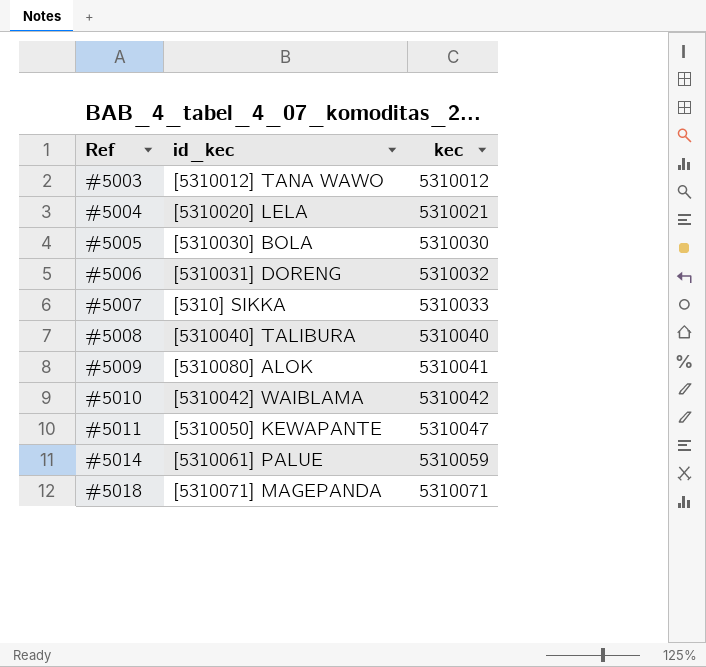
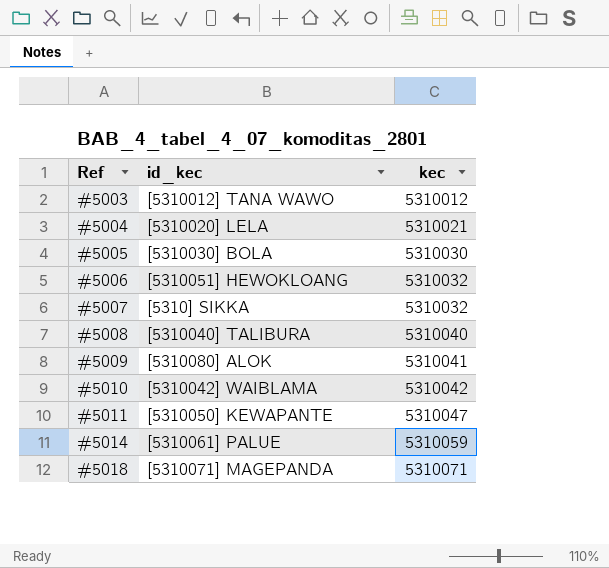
#5006 | id_kec: [5310031] DORENG -> [5310051] HEWOKLOANG
#5007 | kec: 5310033 -> 5310032

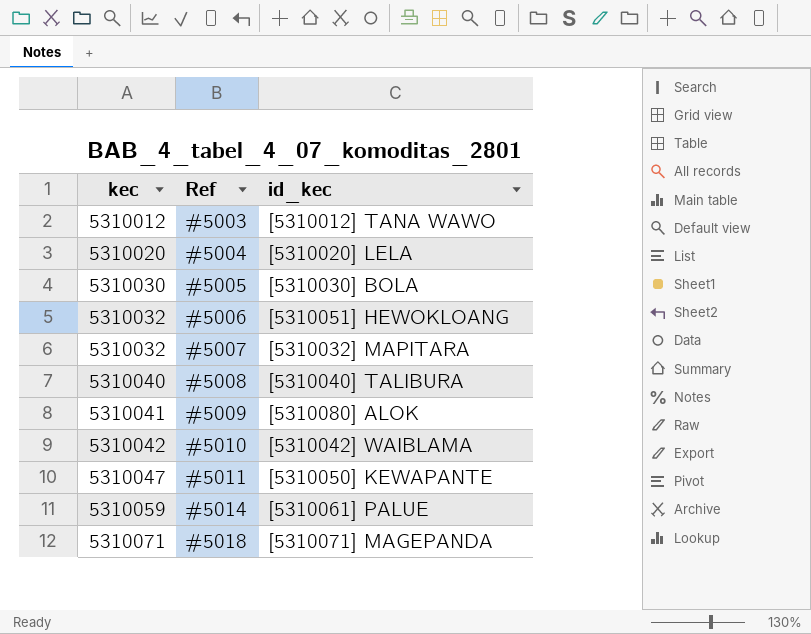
column kec | position: 3 -> 1
#5004 | kec: 5310021 -> 5310020
#5007 | id_kec: [5310] SIKKA -> [5310032] MAPITARA

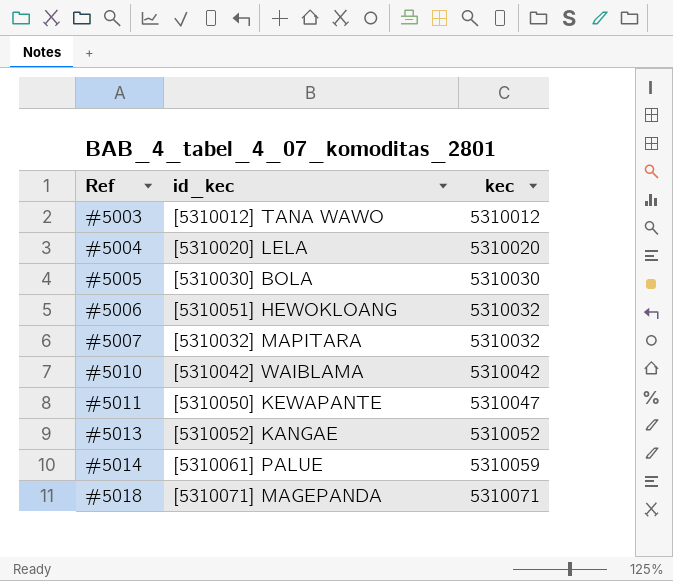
column kec | position: 1 -> 3
row #5008: 5310040 | [5310040] TALIBURA -> none
row #5009: 5310041 | [5310080] ALOK -> none
row #5013: none -> [5310052] KANGAE | 5310052

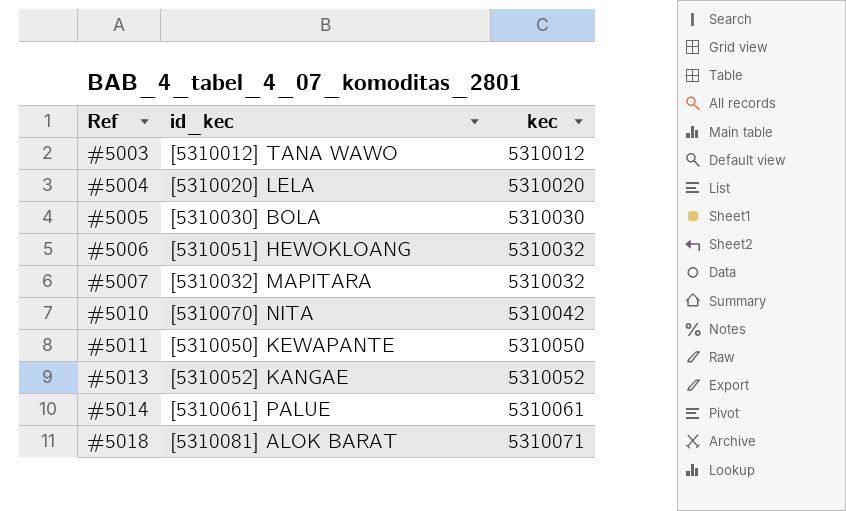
#5010 | id_kec: [5310042] WAIBLAMA -> [5310070] NITA
#5011 | kec: 5310047 -> 5310050
#5014 | kec: 5310059 -> 5310061
#5018 | id_kec: [5310071] MAGEPANDA -> [5310081] ALOK BARAT

